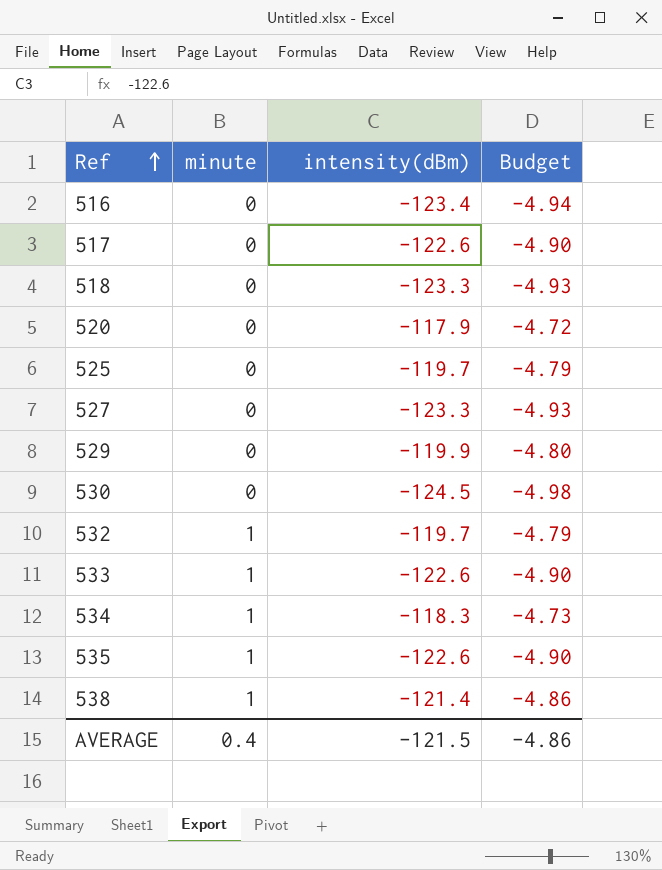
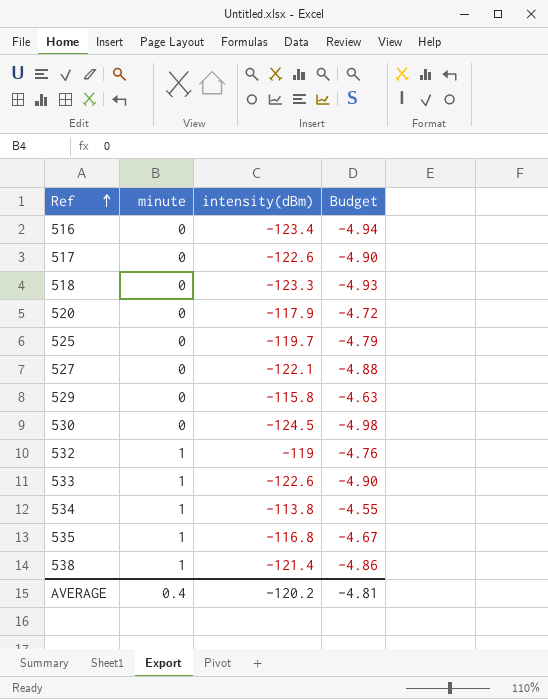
527 | intensity(dBm): -123.3 -> -122.1
527 | Budget: -4.93 -> -4.88
529 | intensity(dBm): -119.9 -> -115.8
529 | Budget: -4.80 -> -4.63
532 | intensity(dBm): -119.7 -> -119
532 | Budget: -4.79 -> -4.76
534 | intensity(dBm): -118.3 -> -113.8
534 | Budget: -4.73 -> -4.55
535 | intensity(dBm): -122.6 -> -116.8
535 | Budget: -4.90 -> -4.67
AVERAGE | intensity(dBm): -121.5 -> -120.2
AVERAGE | Budget: -4.86 -> -4.81

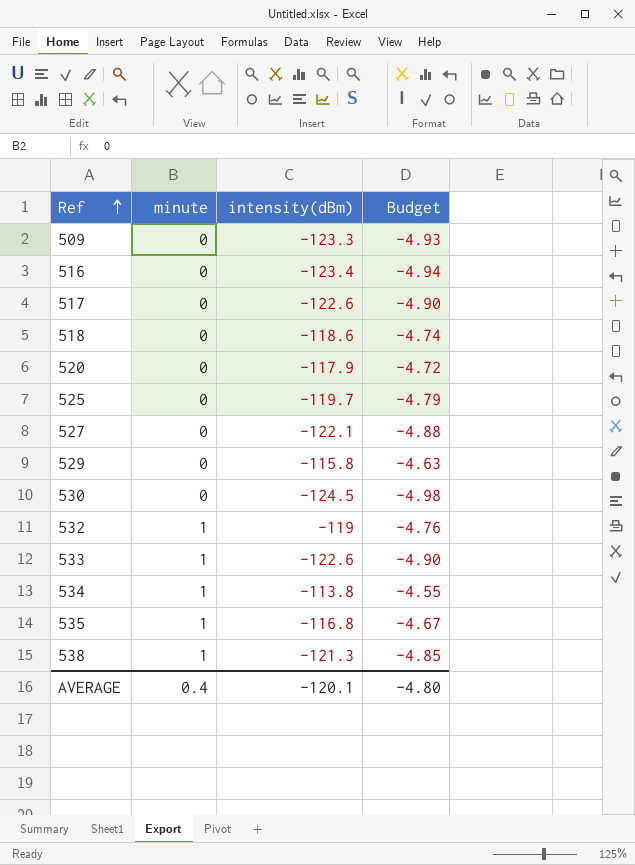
row 509: none -> 0 | -123.3 | -4.93
518 | intensity(dBm): -123.3 -> -118.6
518 | Budget: -4.93 -> -4.74
538 | intensity(dBm): -121.4 -> -121.3
538 | Budget: -4.86 -> -4.85
AVERAGE | intensity(dBm): -120.2 -> -120.1
AVERAGE | Budget: -4.81 -> -4.80

